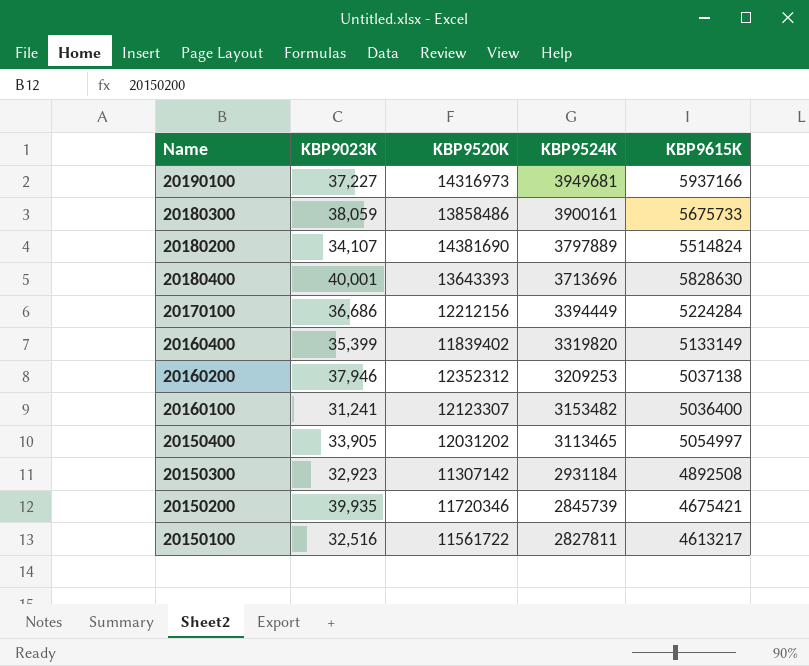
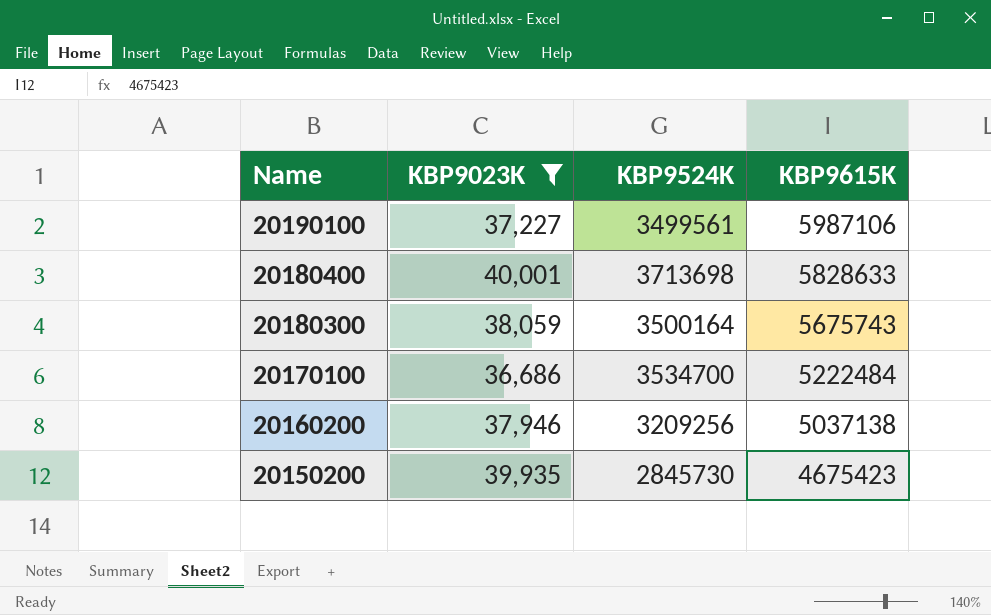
filter: none -> KBP9023K >= 36,686
row order: KBP9524K descending -> Name descending
column KBP9520K | position: 3 -> none
20190100 | KBP9524K: 3949681 -> 3499561
20190100 | KBP9615K: 5937166 -> 5987106
20180400 | KBP9524K: 3713696 -> 3713698
20180400 | KBP9615K: 5828630 -> 5828633
20180300 | KBP9524K: 3900161 -> 3500164
20180300 | KBP9615K: 5675733 -> 5675743
20170100 | KBP9524K: 3394449 -> 3534700
20170100 | KBP9615K: 5224284 -> 5222484
20160200 | KBP9524K: 3209253 -> 3209256
20150200 | KBP9524K: 2845739 -> 2845730
20150200 | KBP9615K: 4675421 -> 4675423

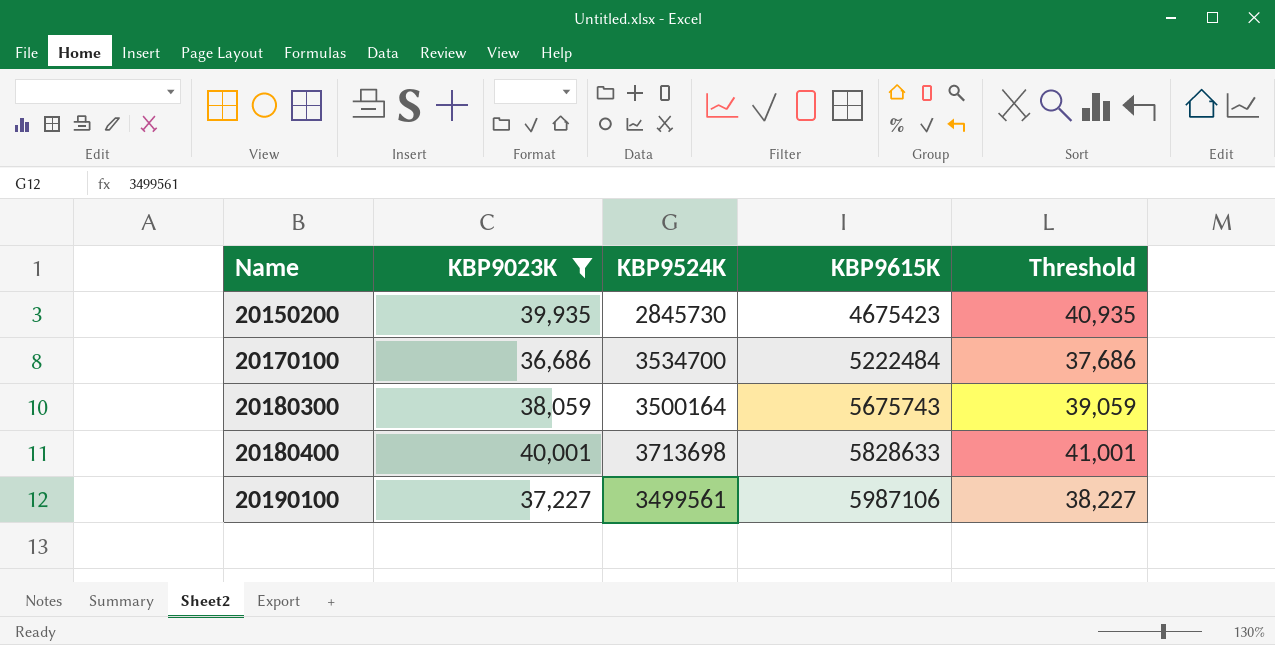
row order: Name descending -> Name ascending
column Threshold | formula: none -> [KBP9023K] + 1000
row 20160200: 37,946 | 3209256 | 5037138 -> none

